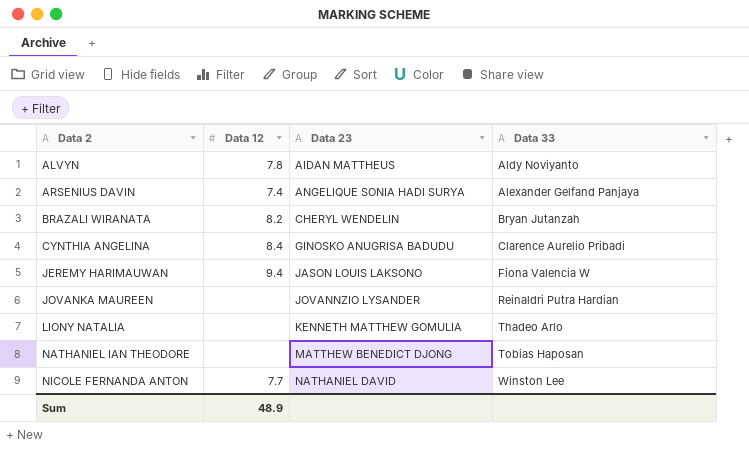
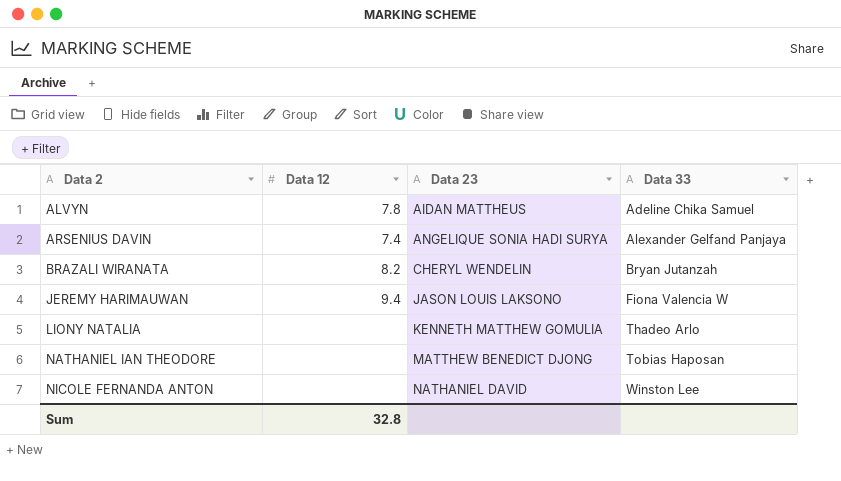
row CYNTHIA ANGELINA: 8.4 | GINOSKO ANUGRISA BADUDU | Clarence Aurelio Pribadi -> none
row JOVANKA MAUREEN: none | JOVANNZIO LYSANDER | Reinaldri Putra Hardian -> none
ALVYN | Data 33: Aldy Noviyanto -> Adeline Chika Samuel
NICOLE FERNANDA ANTON | Data 12: 7.7 -> none
Sum | Data 12: 48.9 -> 32.8

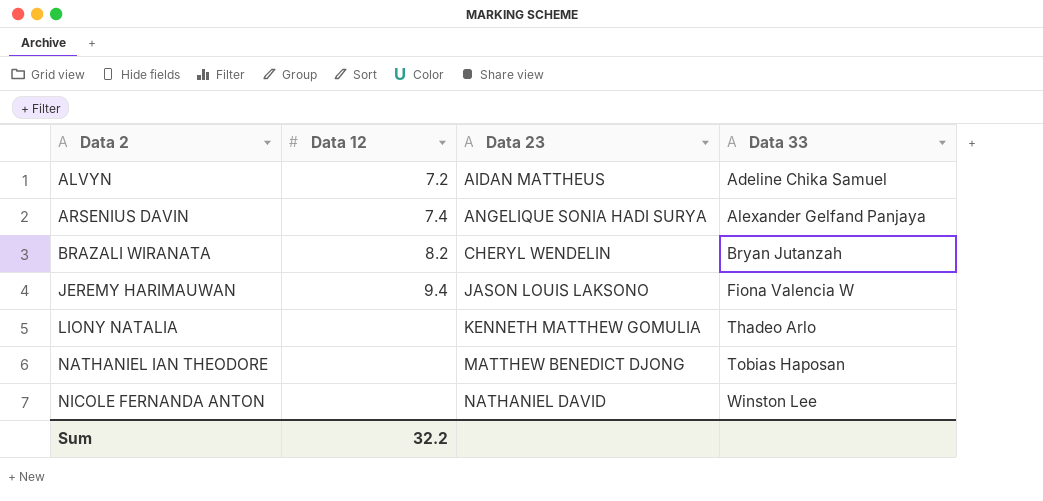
ALVYN | Data 12: 7.8 -> 7.2
Sum | Data 12: 32.8 -> 32.2

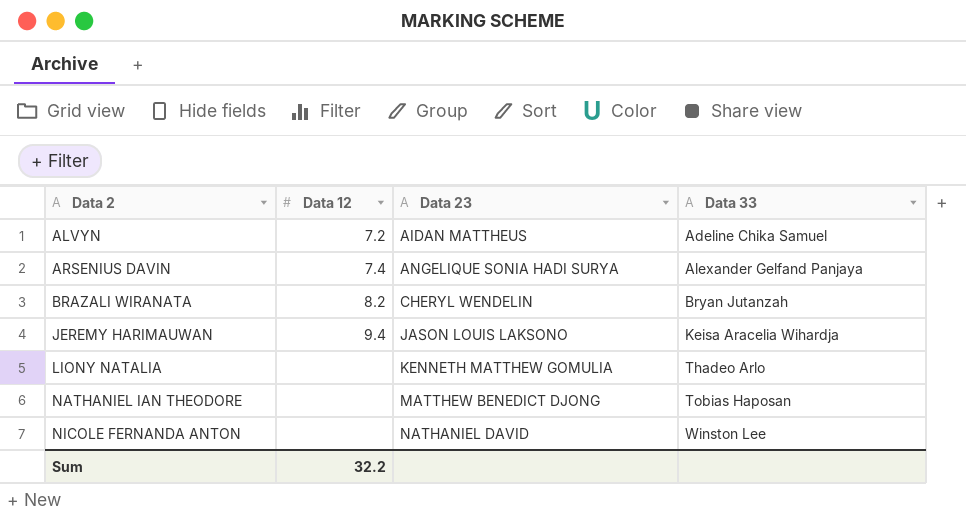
JEREMY HARIMAUWAN | Data 33: Fiona Valencia W -> Keisa Aracelia Wihardja

